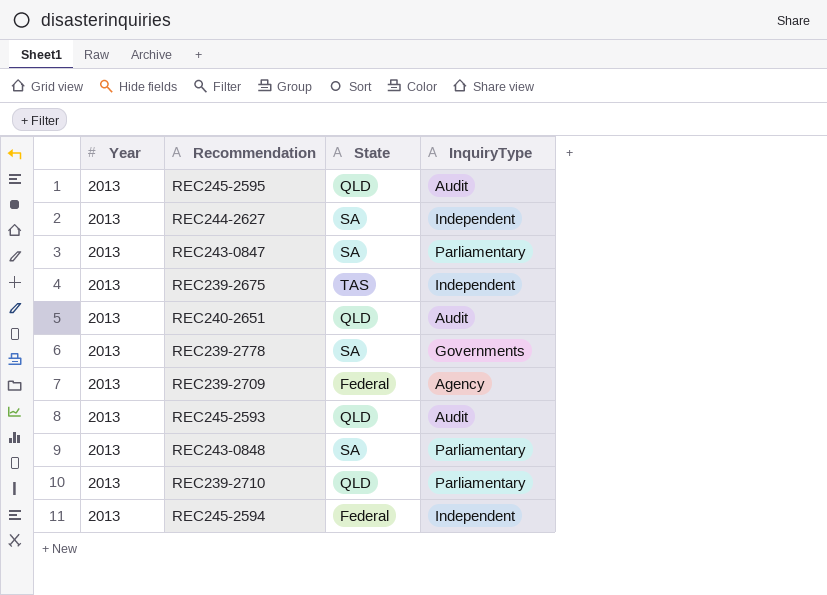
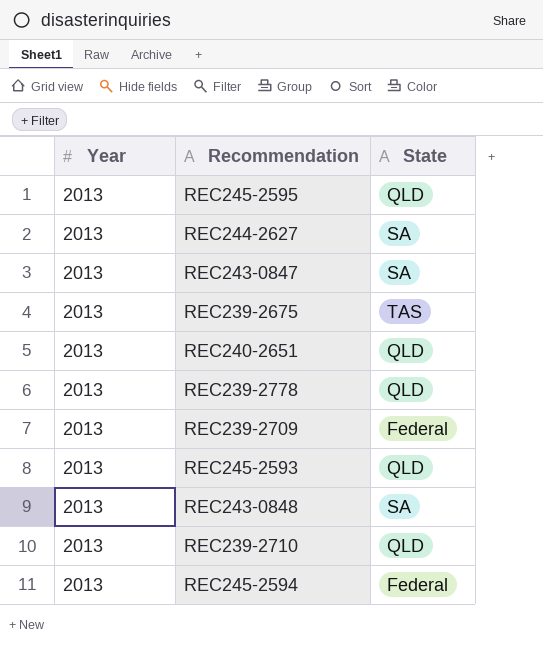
column InquiryType | position: 4 -> none
REC239-2778 | State: SA -> QLD

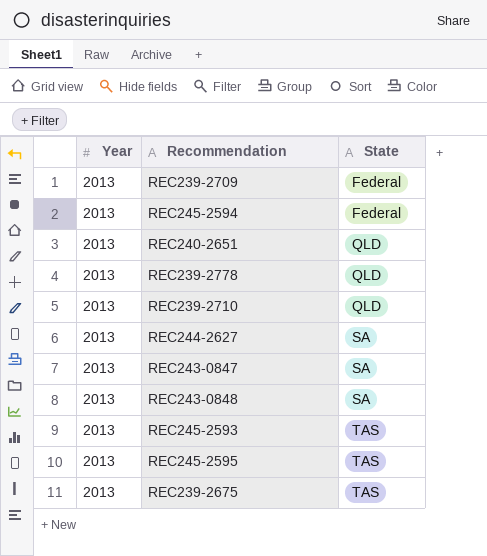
row order: none -> State ascending
REC245-2593 | State: QLD -> TAS
REC245-2595 | State: QLD -> TAS

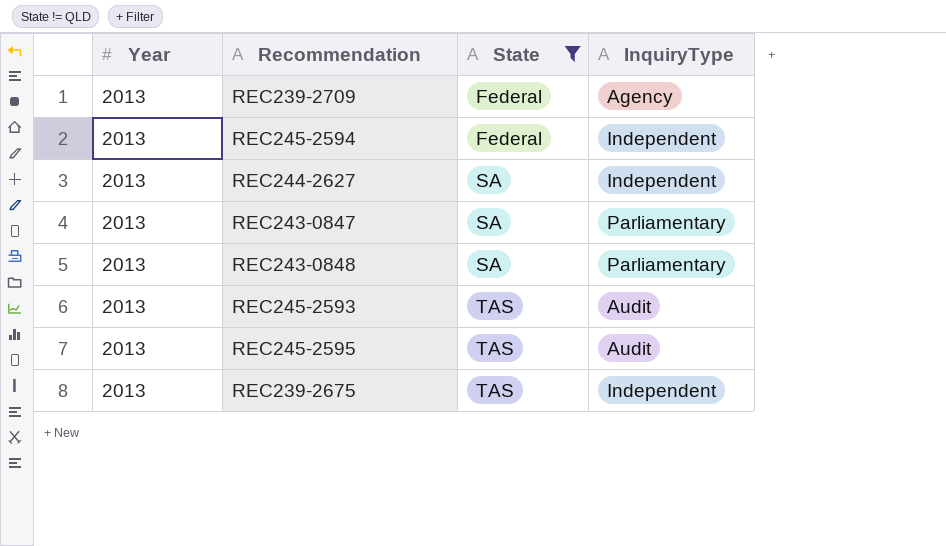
filter: none -> State != QLD
column InquiryType | position: none -> 4

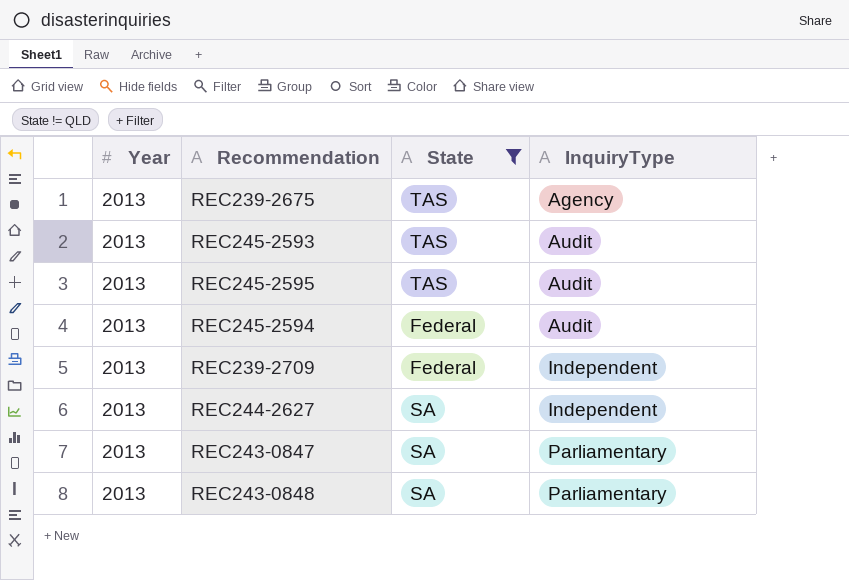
row order: State ascending -> InquiryType ascending
REC239-2675 | InquiryType: Independent -> Agency
REC245-2594 | InquiryType: Independent -> Audit
REC239-2709 | InquiryType: Agency -> Independent

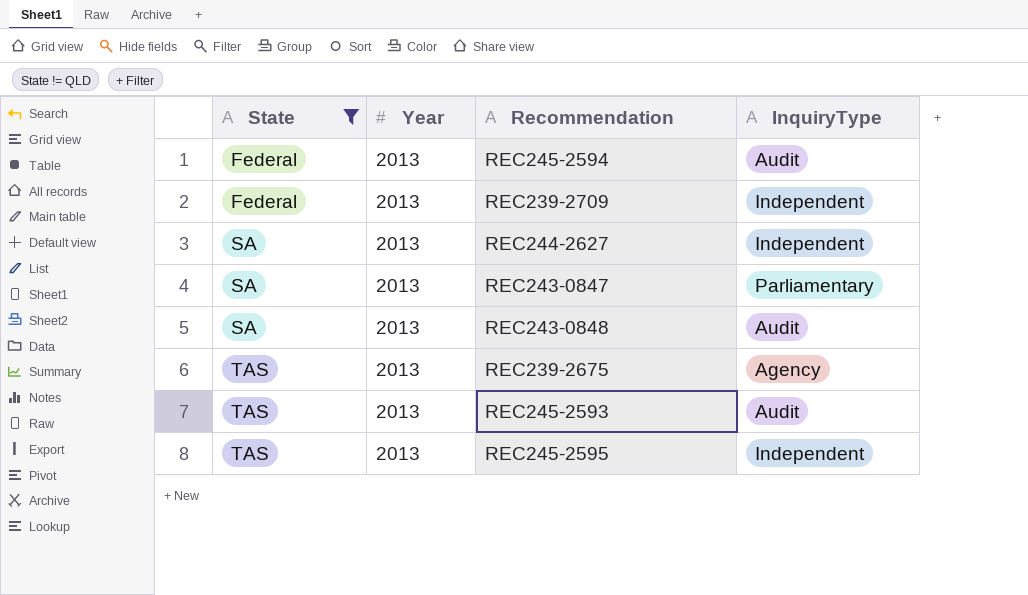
row order: InquiryType ascending -> State ascending
column State | position: 3 -> 1
REC243-0848 | InquiryType: Parliamentary -> Audit
REC245-2595 | InquiryType: Audit -> Independent

